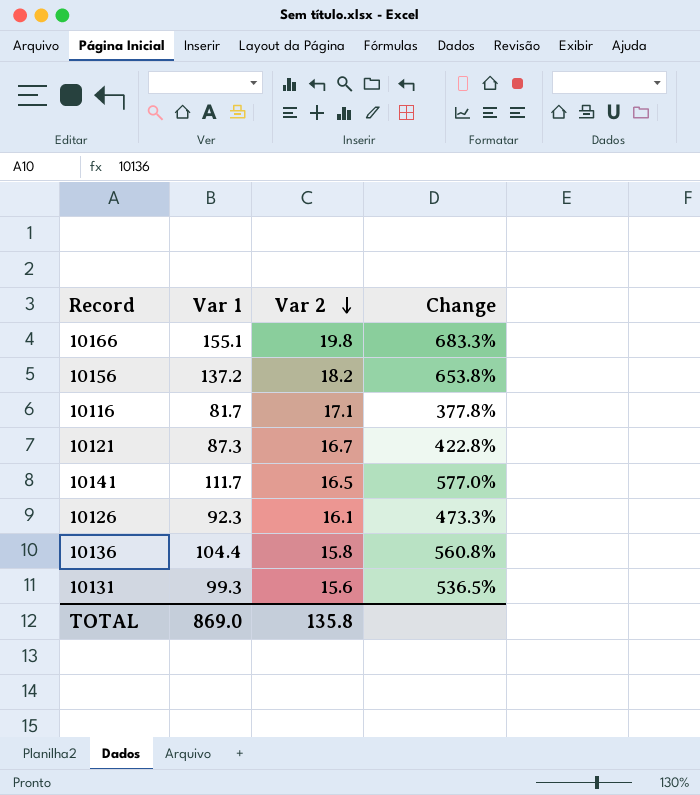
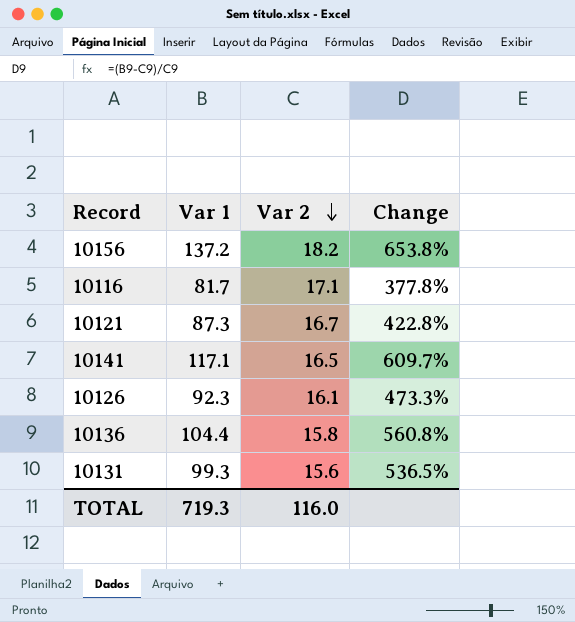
row 10166: 155.1 | 19.8 | 683.3% -> none
10141 | Var 1: 111.7 -> 117.1
10141 | Change: 577.0% -> 609.7%
TOTAL | Var 1: 869.0 -> 719.3
TOTAL | Var 2: 135.8 -> 116.0

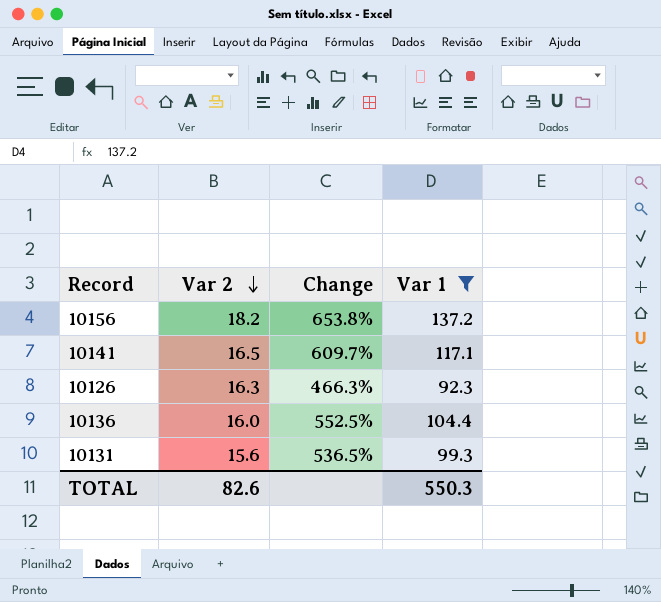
filter: none -> Var 1 >= 92.3
column Var 1 | position: 2 -> 4
10126 | Var 2: 16.1 -> 16.3
10126 | Change: 473.3% -> 466.3%
10136 | Var 2: 15.8 -> 16.0
10136 | Change: 560.8% -> 552.5%
TOTAL | Var 2: 116.0 -> 82.6
TOTAL | Var 1: 719.3 -> 550.3

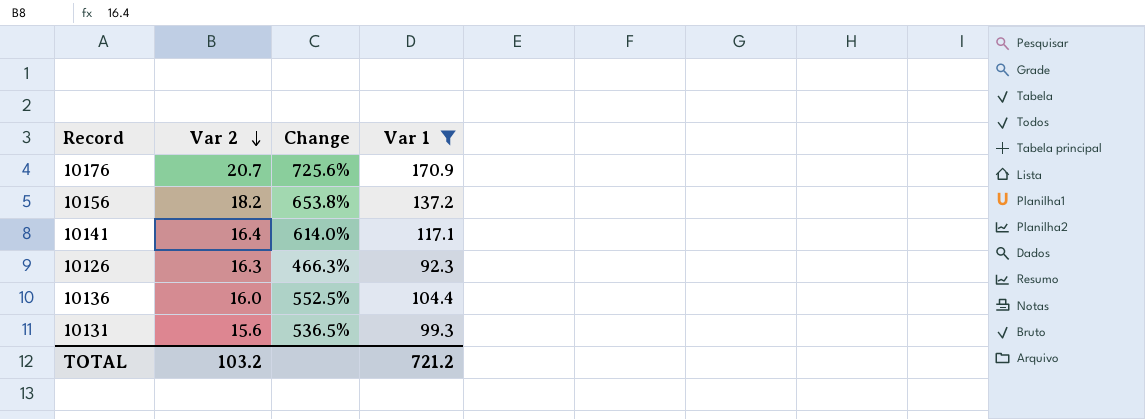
row 10176: none -> 20.7 | 725.6% | 170.9
10141 | Var 2: 16.5 -> 16.4
10141 | Change: 609.7% -> 614.0%
TOTAL | Var 2: 82.6 -> 103.2
TOTAL | Var 1: 550.3 -> 721.2

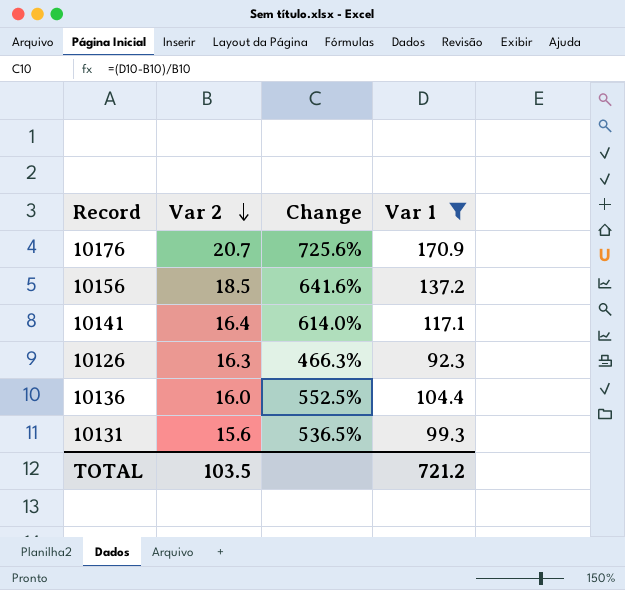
10156 | Var 2: 18.2 -> 18.5
10156 | Change: 653.8% -> 641.6%
TOTAL | Var 2: 103.2 -> 103.5

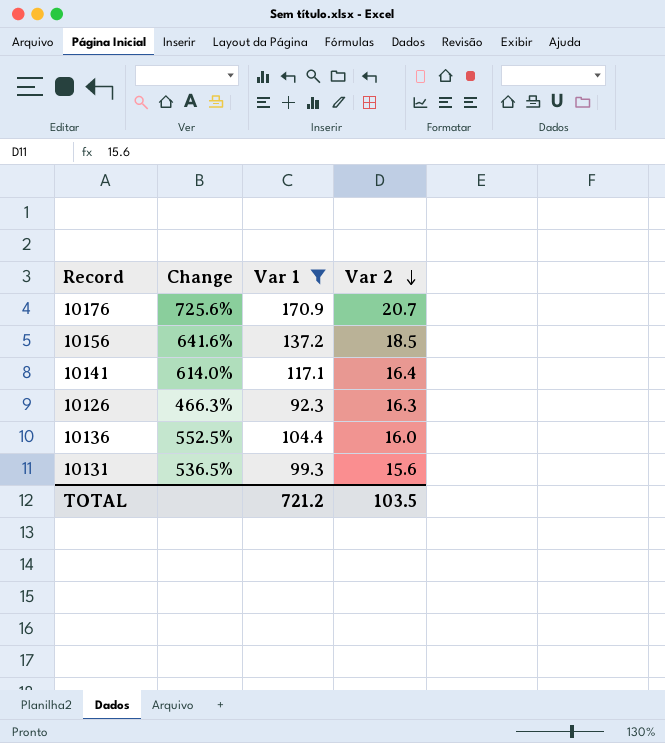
column Var 2 | position: 2 -> 4

